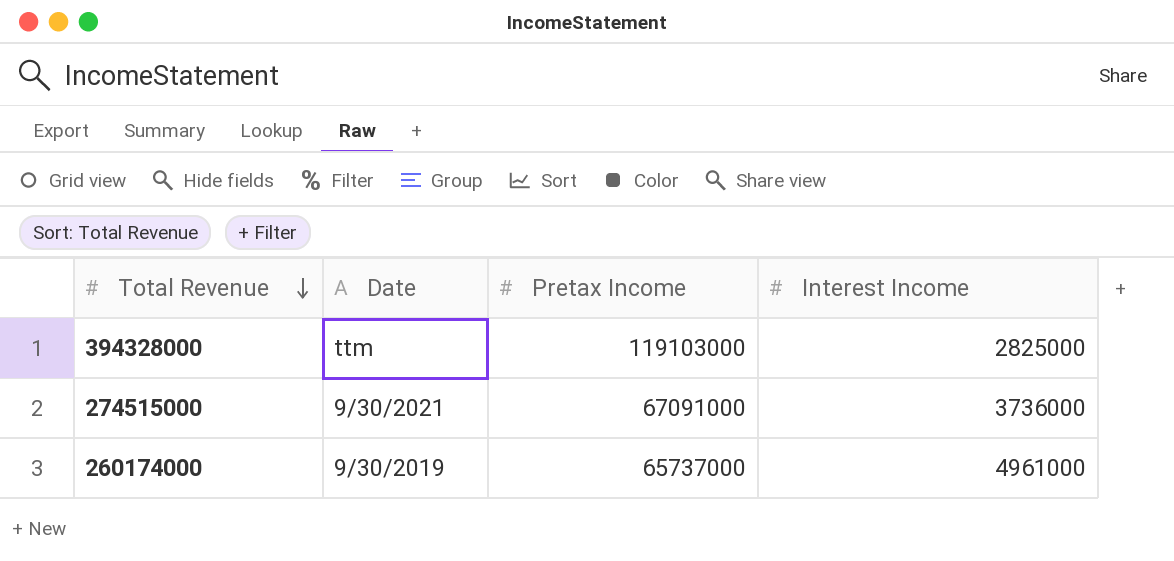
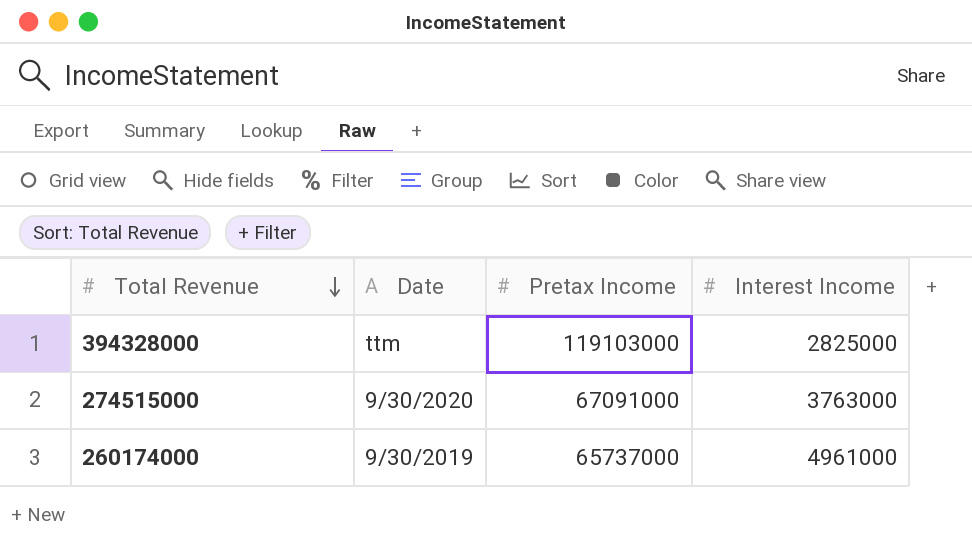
274515000 | Date: 9/30/2021 -> 9/30/2020
274515000 | Interest Income: 3736000 -> 3763000

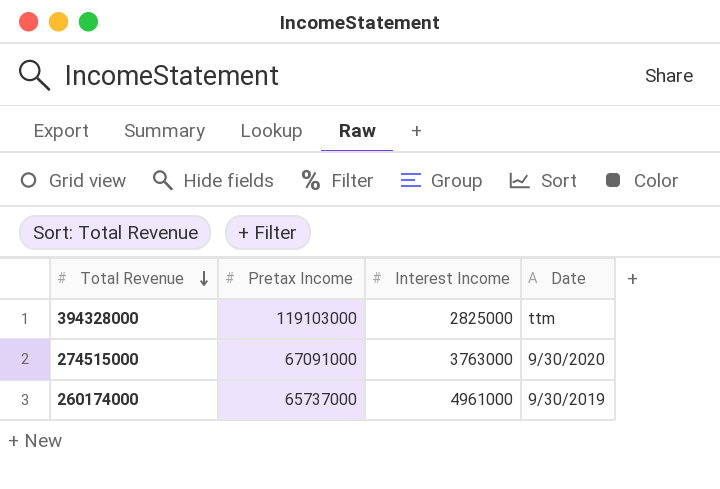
column Date | position: 2 -> 4

